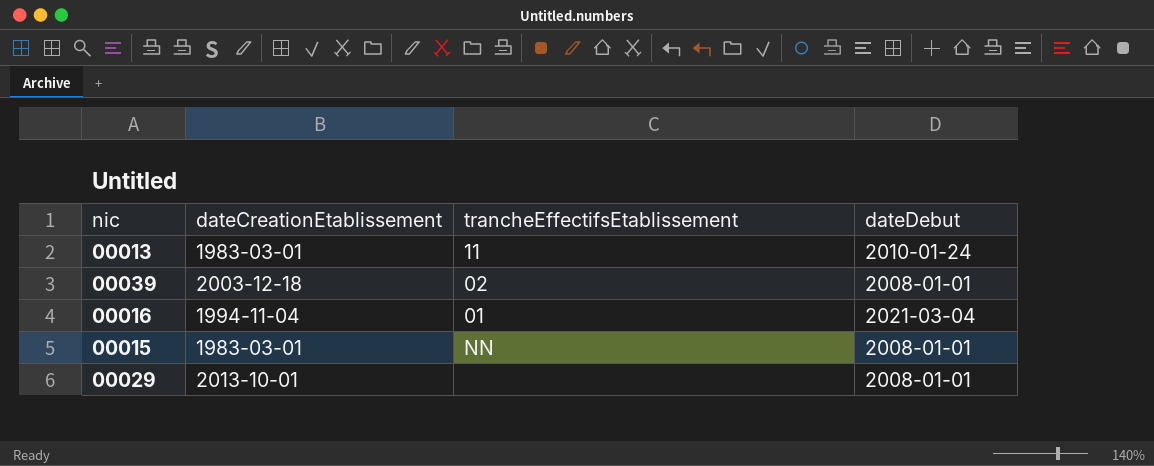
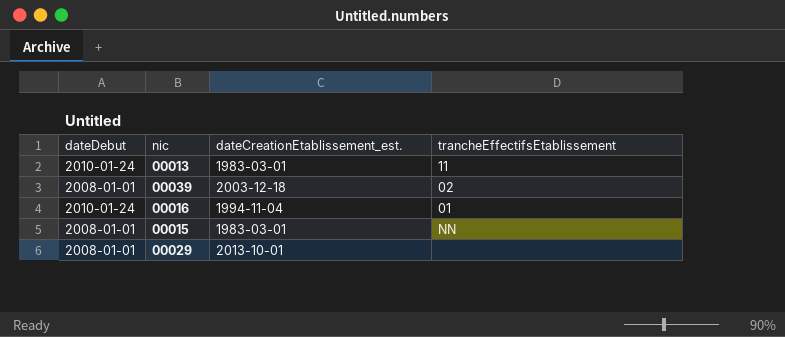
column dateDebut | position: 4 -> 1
column name: dateCreationEtablissement -> dateCreationEtablissement_est.
00016 | dateDebut: 2021-03-04 -> 2010-01-24

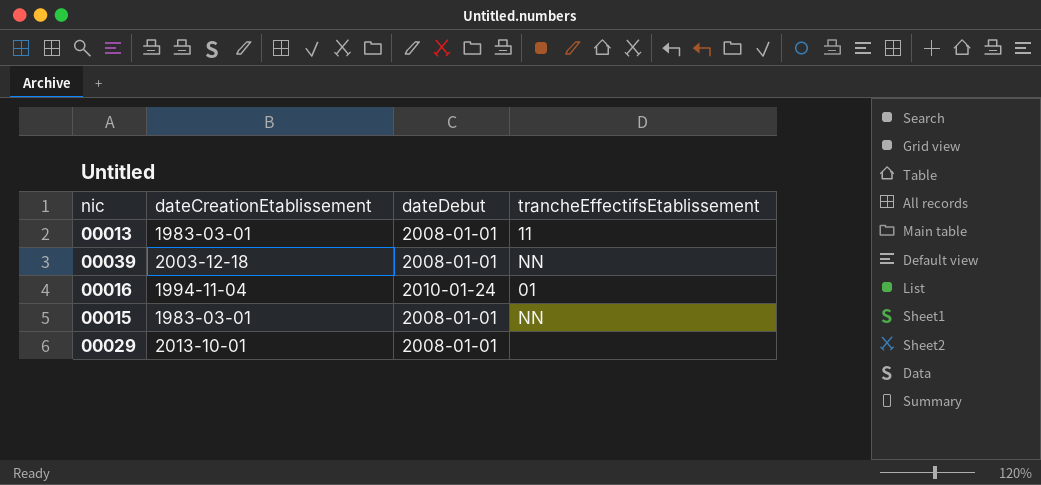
column name: dateCreationEtablissement_est. -> dateCreationEtablissement
column dateDebut | position: 1 -> 3
00013 | dateDebut: 2010-01-24 -> 2008-01-01
00039 | trancheEffectifsEtablissement: 02 -> NN

